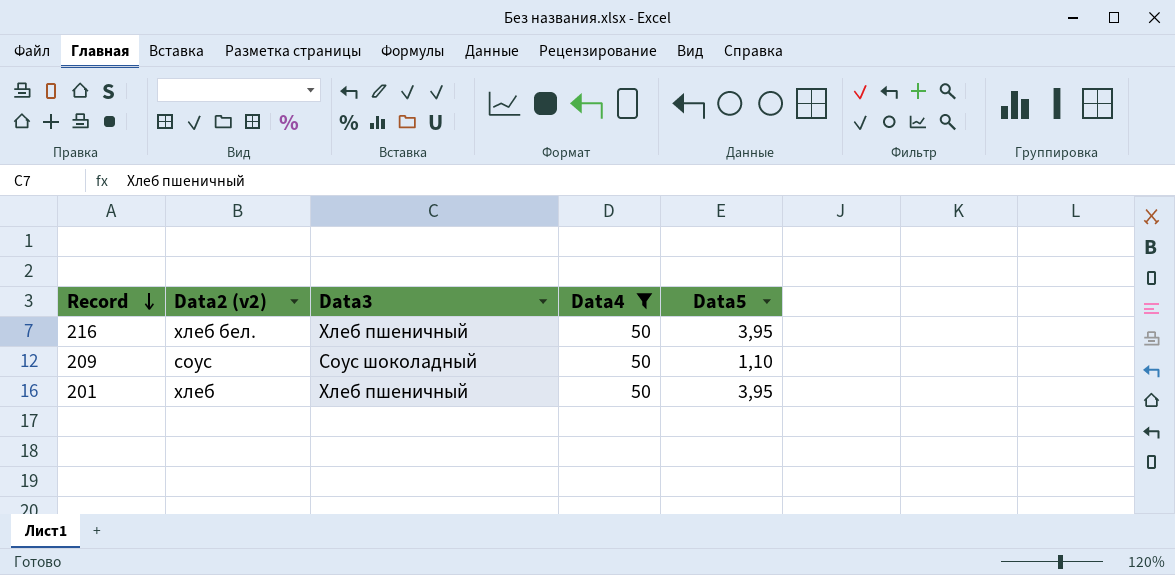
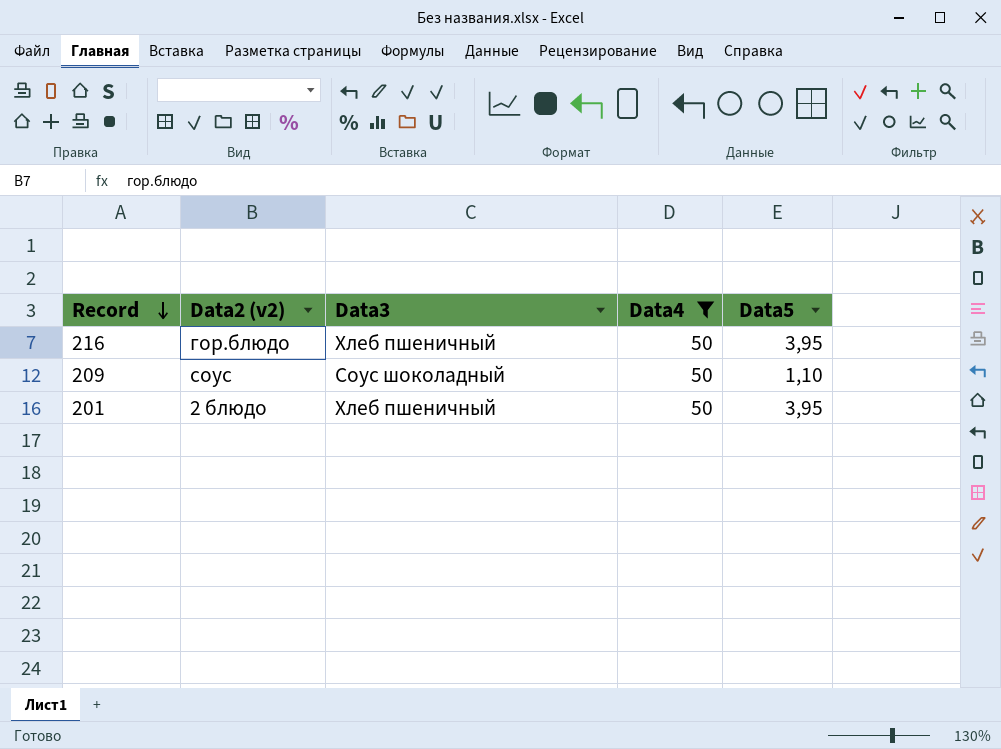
216 | Data2 (v2): хлеб бел. -> гор.блюдо
201 | Data2 (v2): хлеб -> 2 блюдо

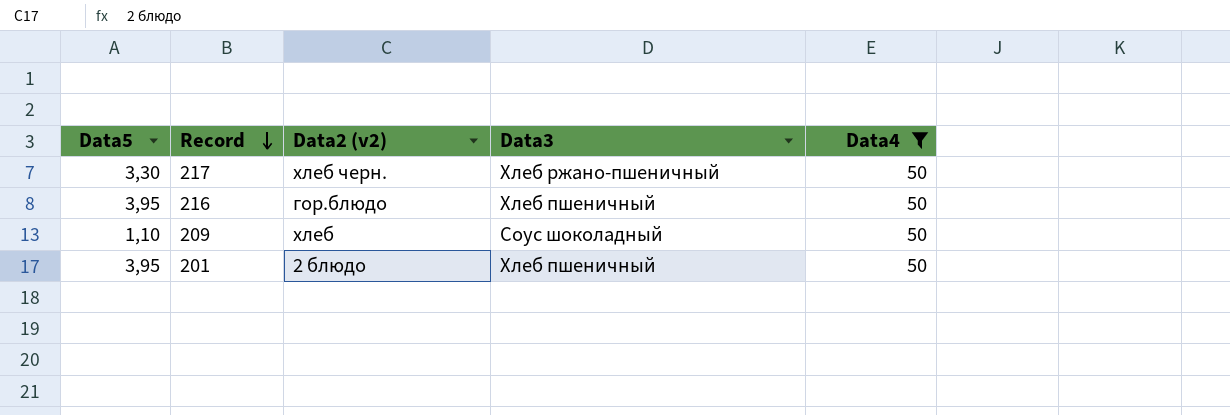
column Data5 | position: 5 -> 1
row 217: none -> 3,30 | хлеб черн. | Хлеб ржано-пшеничный | 50
209 | Data2 (v2): соус -> хлеб

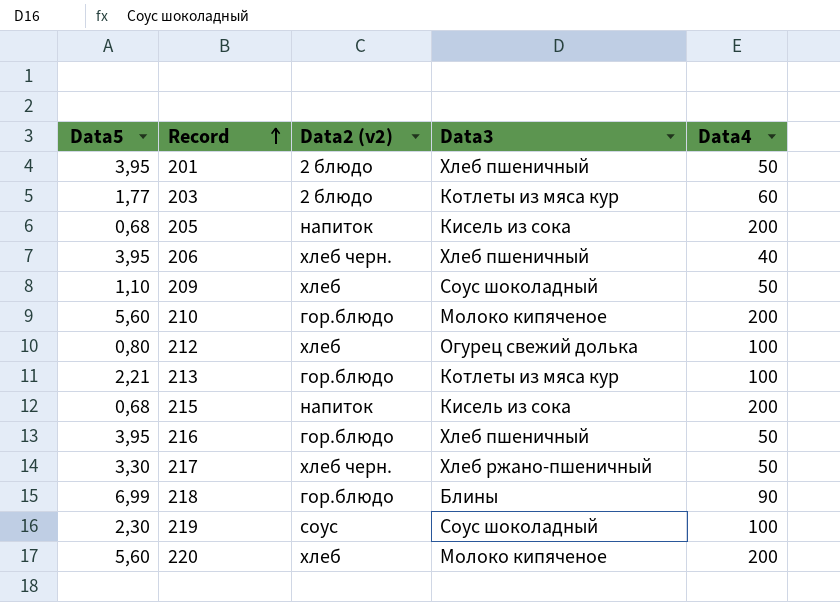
filter: Data4 = 50 -> none
row order: Record descending -> Record ascending

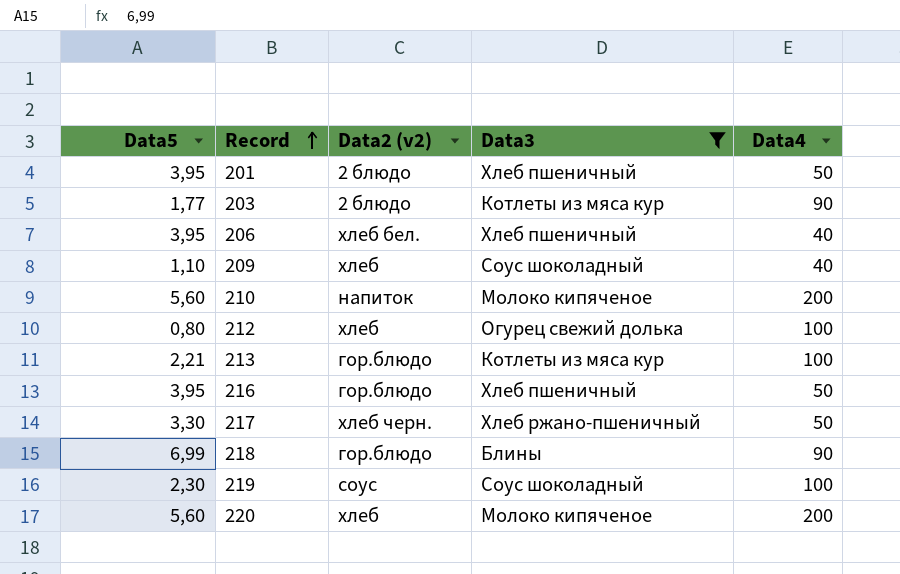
filter: none -> Data3 != Кисель из сока
203 | Data4: 60 -> 90
206 | Data2 (v2): хлеб черн. -> хлеб бел.
209 | Data4: 50 -> 40
210 | Data2 (v2): гор.блюдо -> напиток

